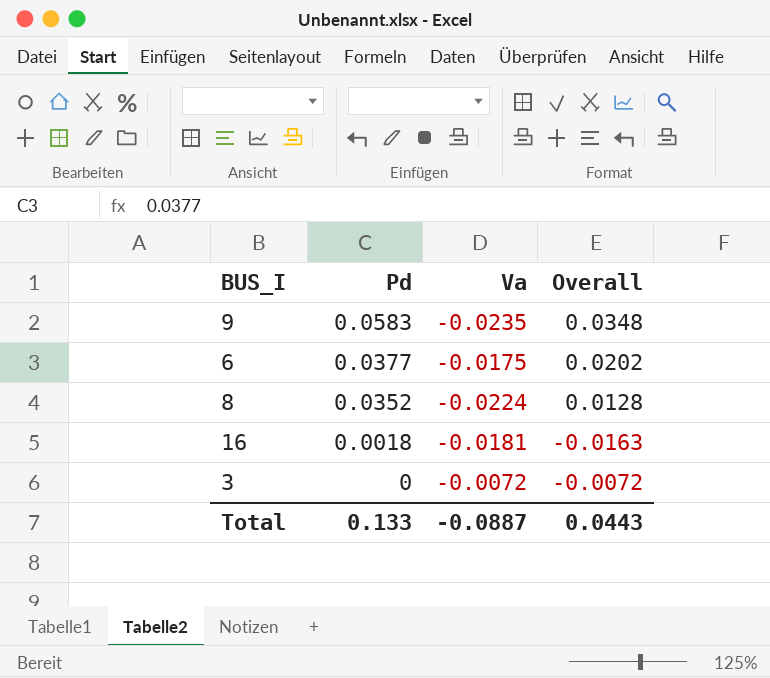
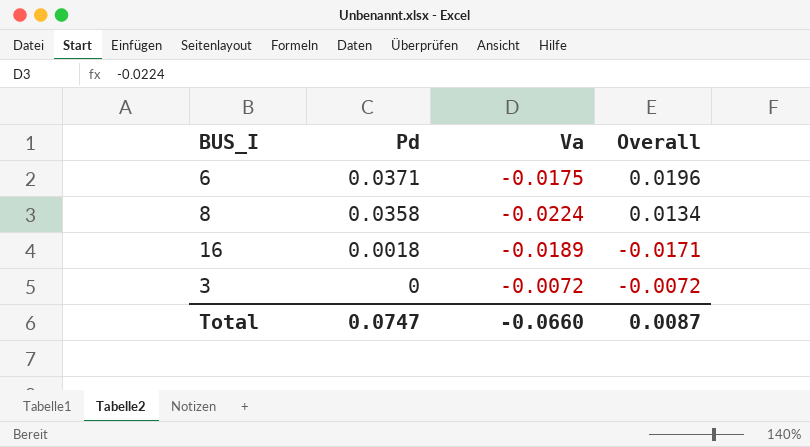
row 9: 0.0583 | -0.0235 | 0.0348 -> none
6 | Pd: 0.0377 -> 0.0371
6 | Overall: 0.0202 -> 0.0196
8 | Pd: 0.0352 -> 0.0358
8 | Overall: 0.0128 -> 0.0134
16 | Va: -0.0181 -> -0.0189
16 | Overall: -0.0163 -> -0.0171
Total | Pd: 0.133 -> 0.0747
Total | Va: -0.0887 -> -0.0660
Total | Overall: 0.0443 -> 0.0087

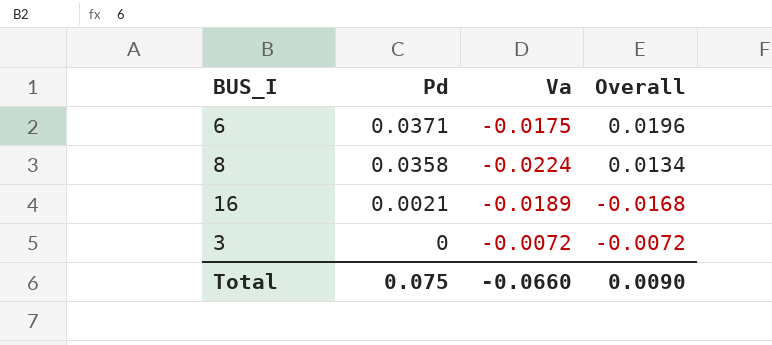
16 | Pd: 0.0018 -> 0.0021
16 | Overall: -0.0171 -> -0.0168
Total | Pd: 0.0747 -> 0.075
Total | Overall: 0.0087 -> 0.0090

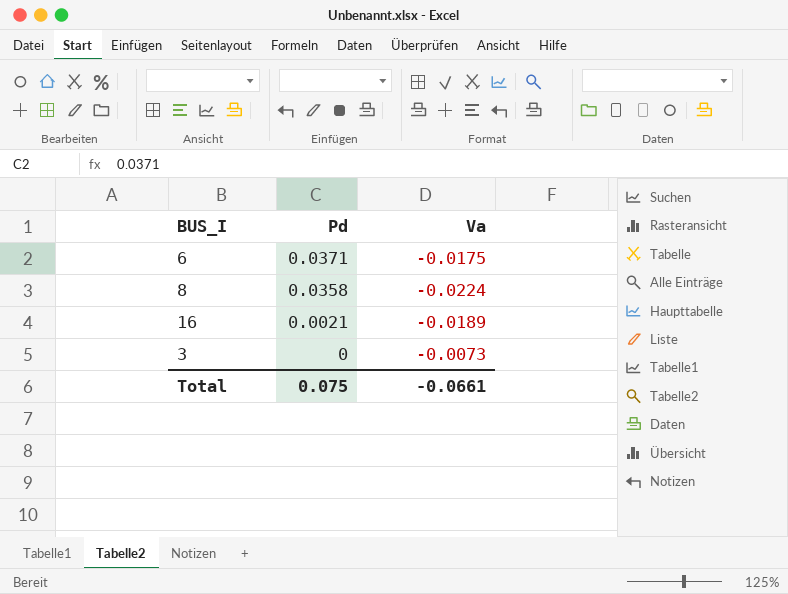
column Overall | formula: [Pd] + [Va] -> none
3 | Va: -0.0072 -> -0.0073
Total | Va: -0.0660 -> -0.0661

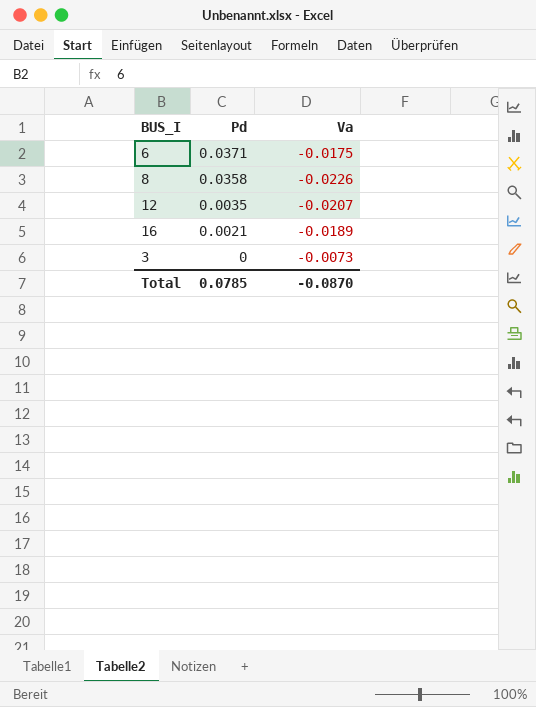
8 | Va: -0.0224 -> -0.0226
row 12: none -> 0.0035 | -0.0207
Total | Pd: 0.075 -> 0.0785
Total | Va: -0.0661 -> -0.0870

